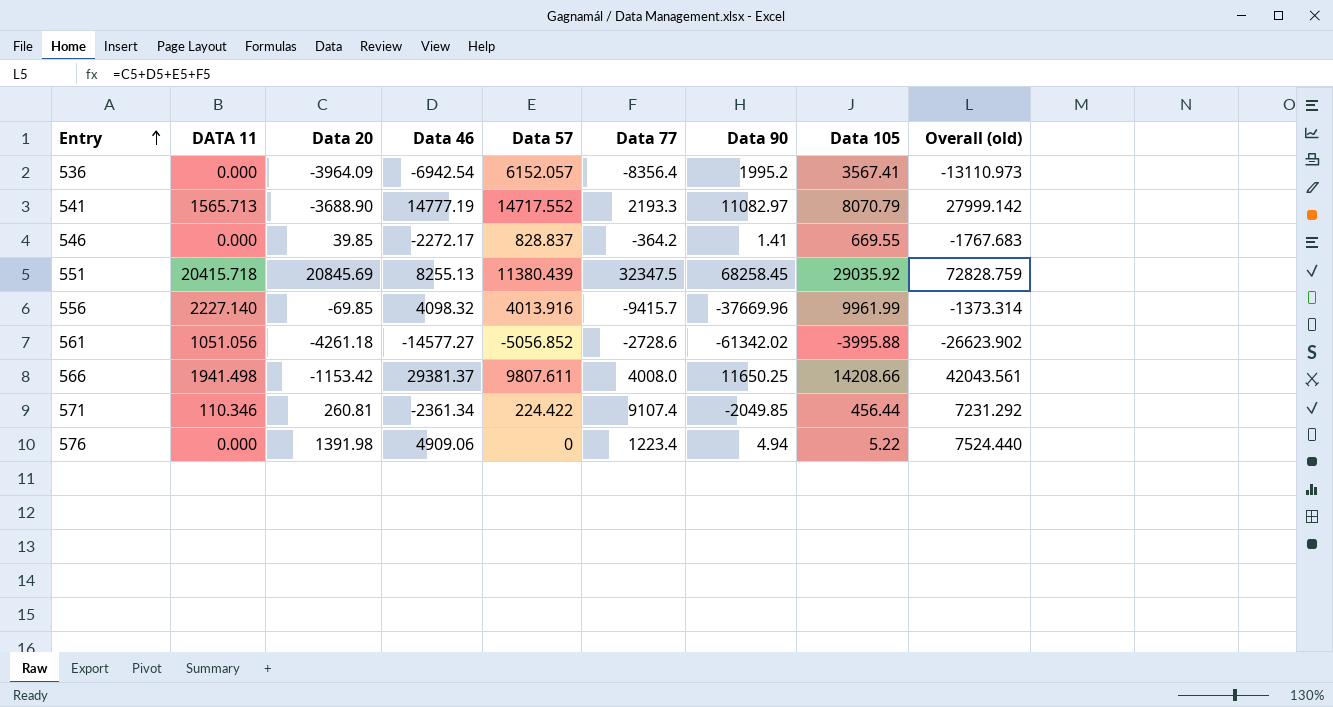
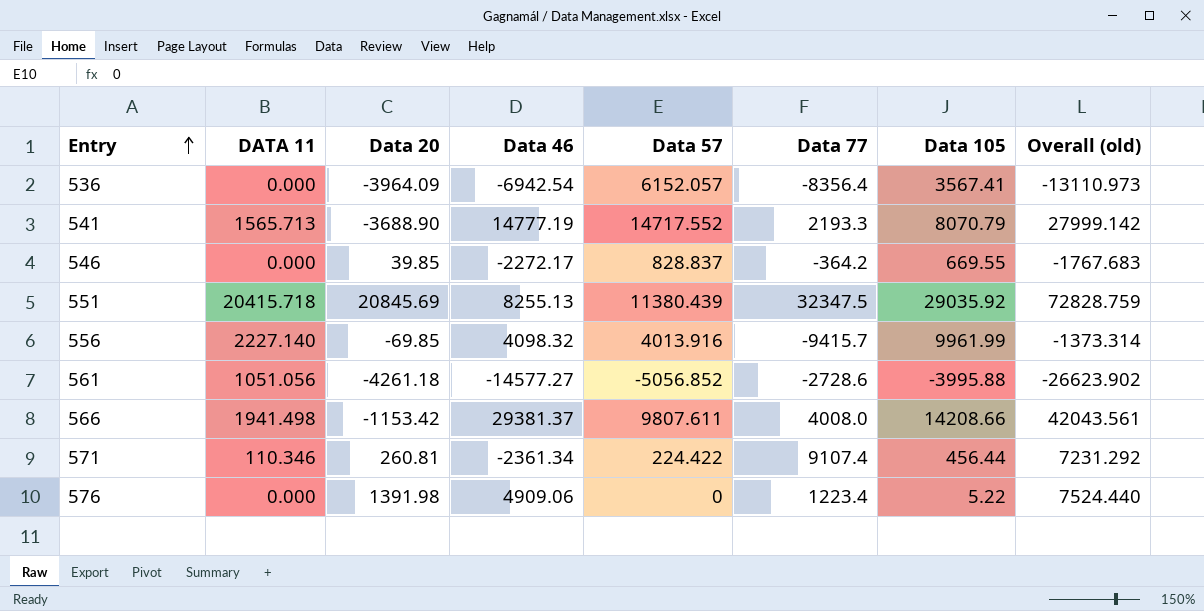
column Data 90 | position: 7 -> none

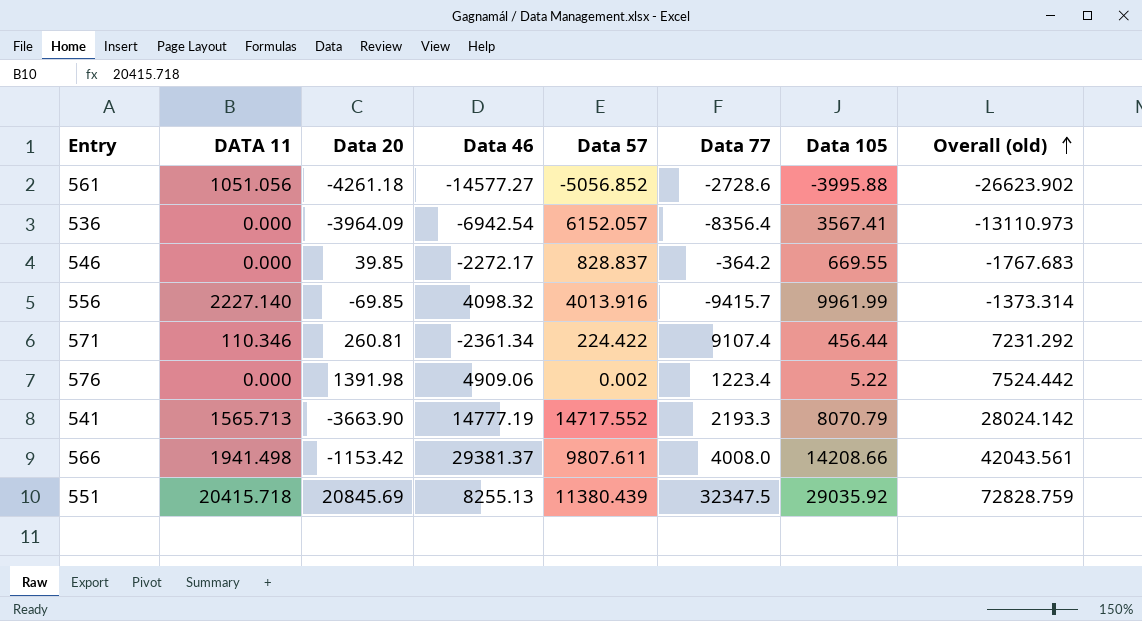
row order: Entry ascending -> Overall (old) ascending
576 | Data 57: 0 -> 0.002
576 | Overall (old): 7524.440 -> 7524.442
541 | Data 20: -3688.90 -> -3663.90
541 | Overall (old): 27999.142 -> 28024.142

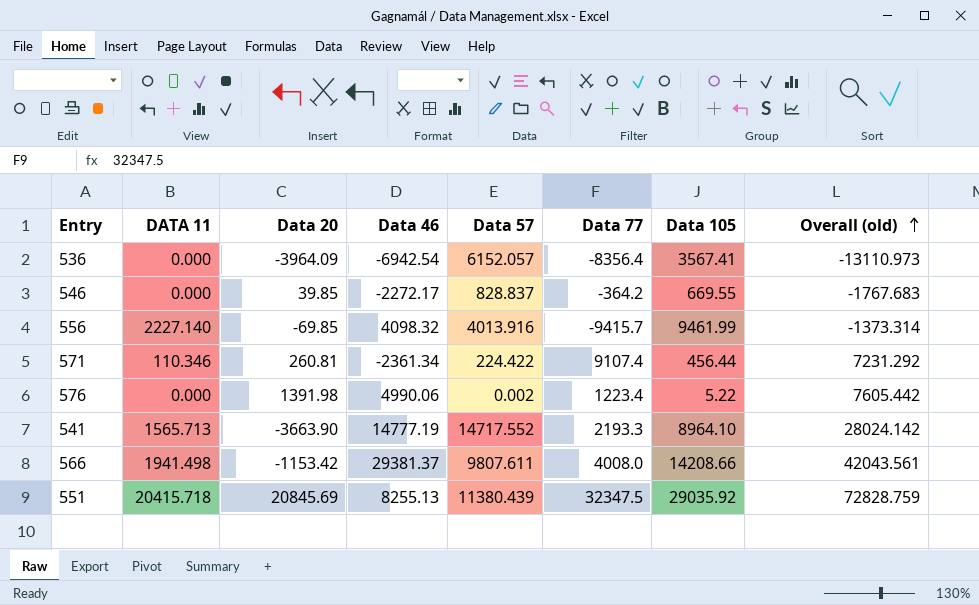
row 561: 1051.056 | -4261.18 | -14577.27 | -5056.852 | -2728.6 | -3995.88 | -26623.902 -> none
556 | Data 105: 9961.99 -> 9461.99
576 | Data 46: 4909.06 -> 4990.06
576 | Overall (old): 7524.442 -> 7605.442
541 | Data 105: 8070.79 -> 8964.10

